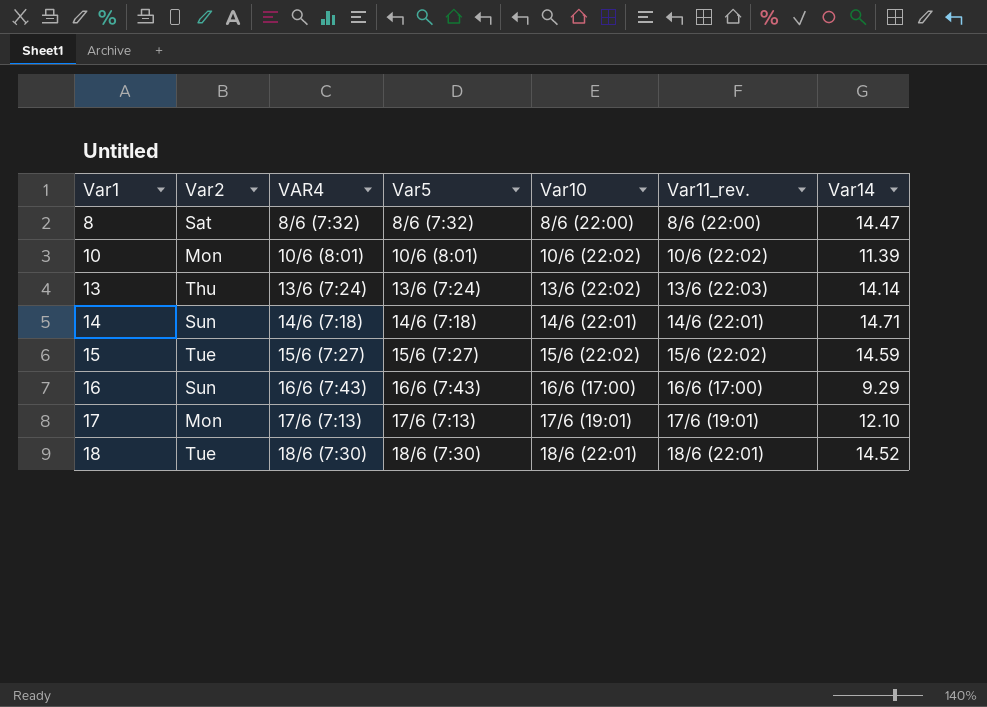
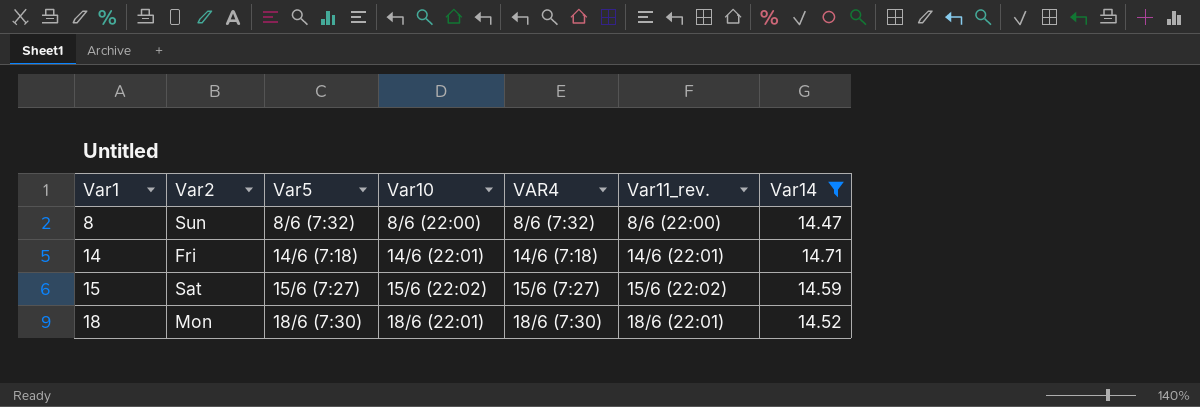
filter: none -> Var14 >= 14.47
column VAR4 | position: 3 -> 5
8 | Var2: Sat -> Sun
14 | Var2: Sun -> Fri
15 | Var2: Tue -> Sat
18 | Var2: Tue -> Mon

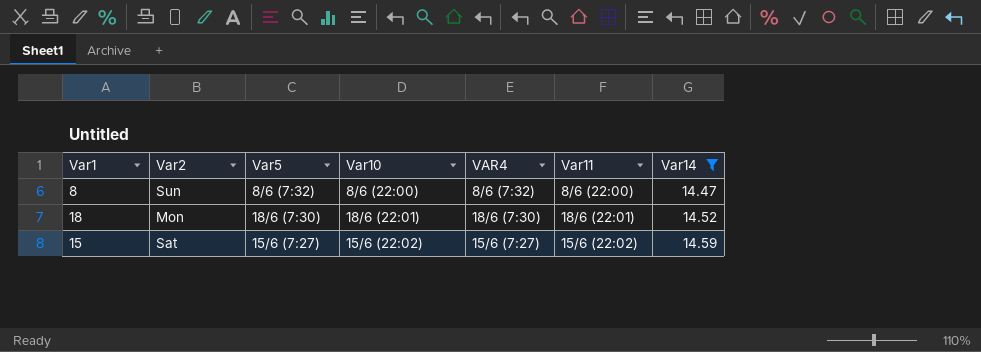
row order: Var1 ascending -> Var14 ascending
column name: Var11_rev. -> Var11
row 14: Fri | 14/6 (7:18) | 14/6 (22:01) | 14/6 (7:18) | 14/6 (22:01) | 14.71 -> none

